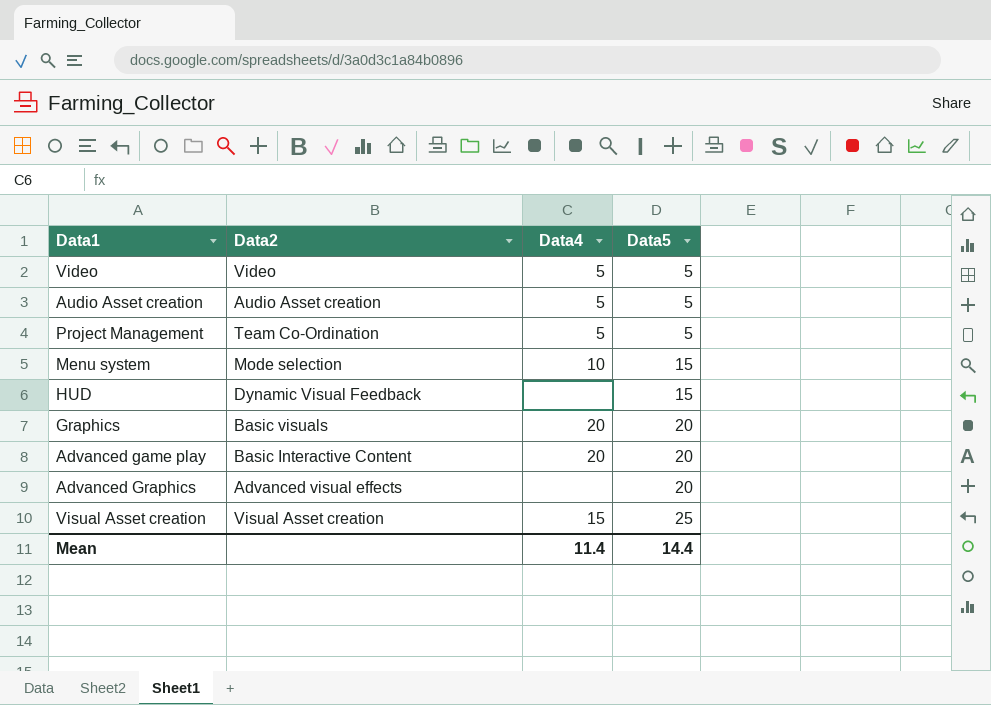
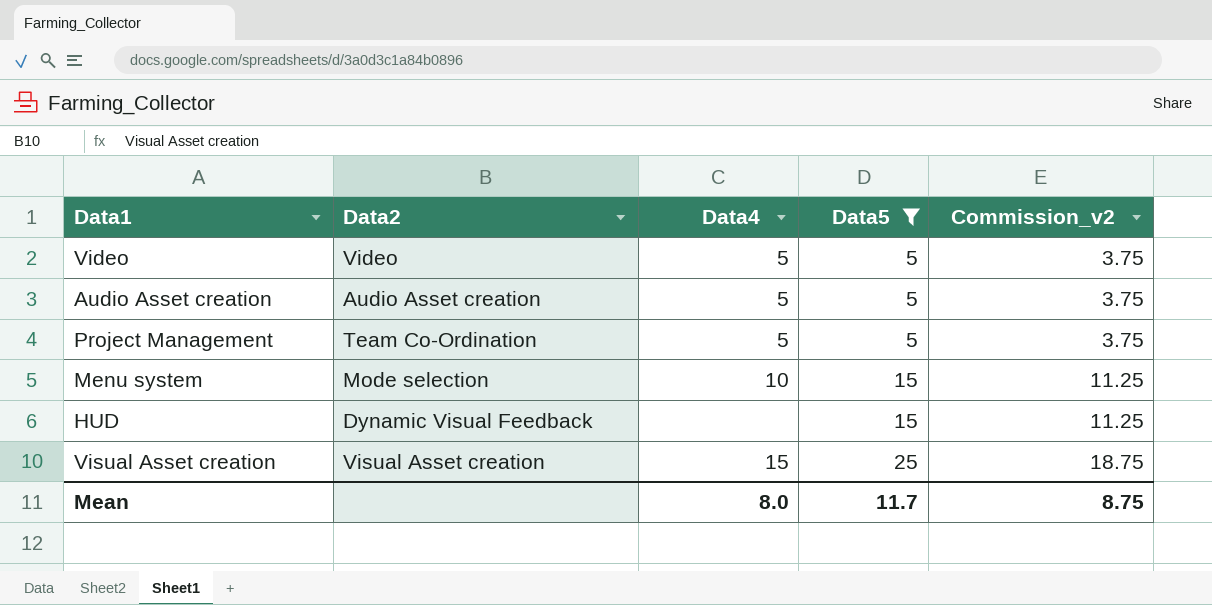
filter: none -> Data5 != 20
column Commission_v2 | formula: none -> [Data5] * 0.75
Mean | Data4: 11.4 -> 8.0
Mean | Data5: 14.4 -> 11.7

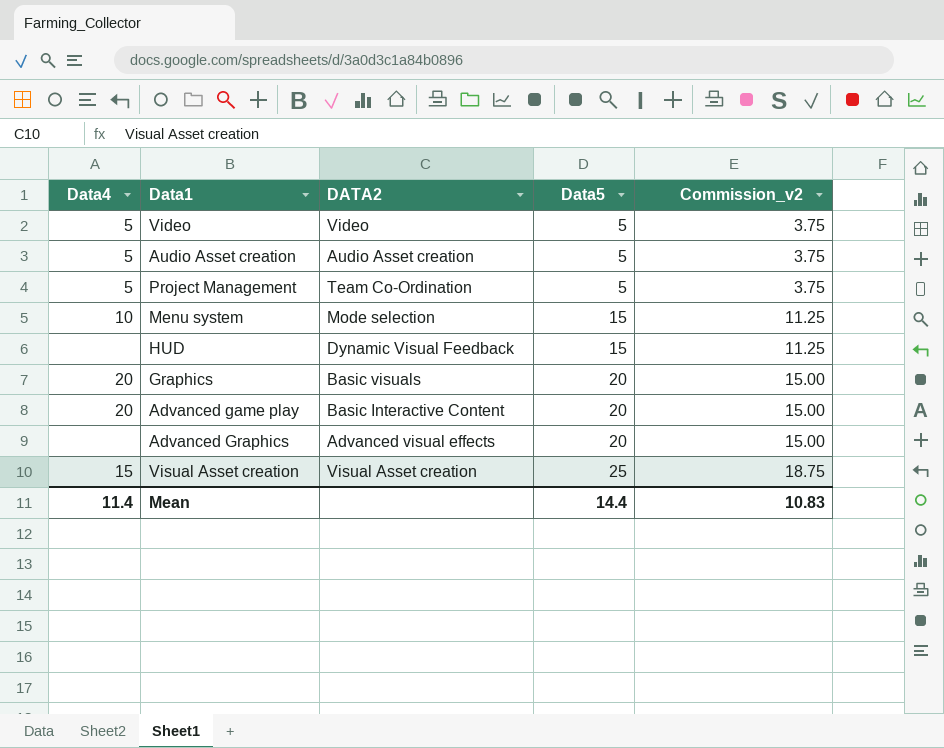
filter: Data5 != 20 -> none
column Data4 | position: 3 -> 1
column name: Data2 -> DATA2
Mean | Data4: 8.0 -> 11.4
Mean | Data5: 11.7 -> 14.4
Mean | Commission_v2: 8.75 -> 10.83

